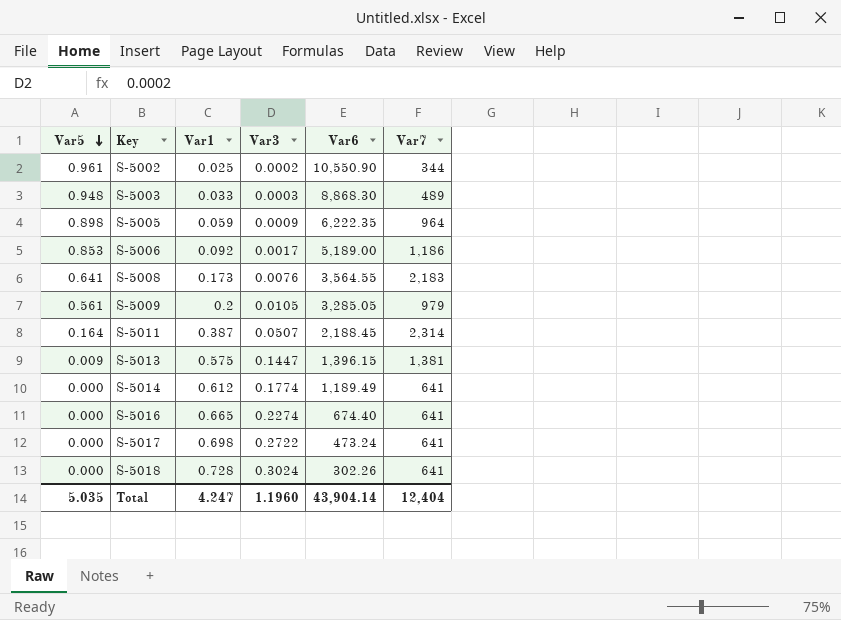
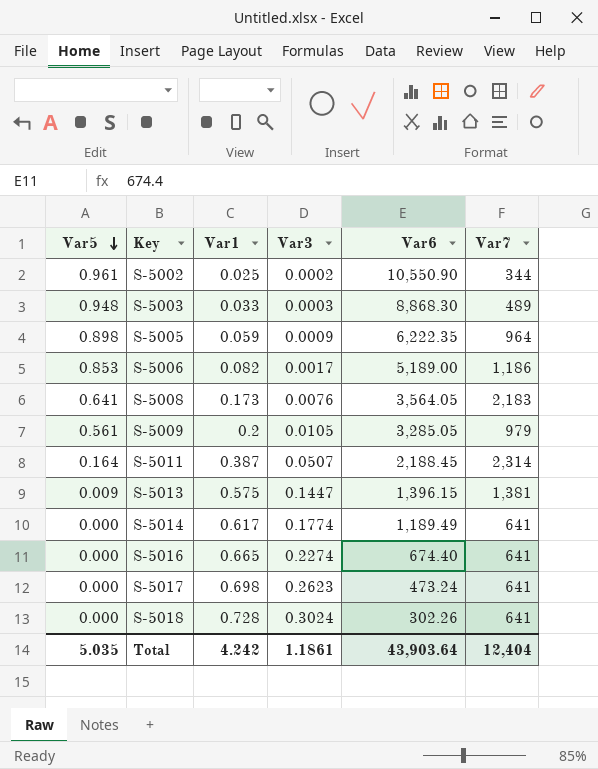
S-5006 | Var1: 0.092 -> 0.082
S-5008 | Var6: 3,564.55 -> 3,564.05
S-5014 | Var1: 0.612 -> 0.617
S-5017 | Var3: 0.2722 -> 0.2623
Total | Var1: 4.247 -> 4.242
Total | Var3: 1.1960 -> 1.1861
Total | Var6: 43,904.14 -> 43,903.64

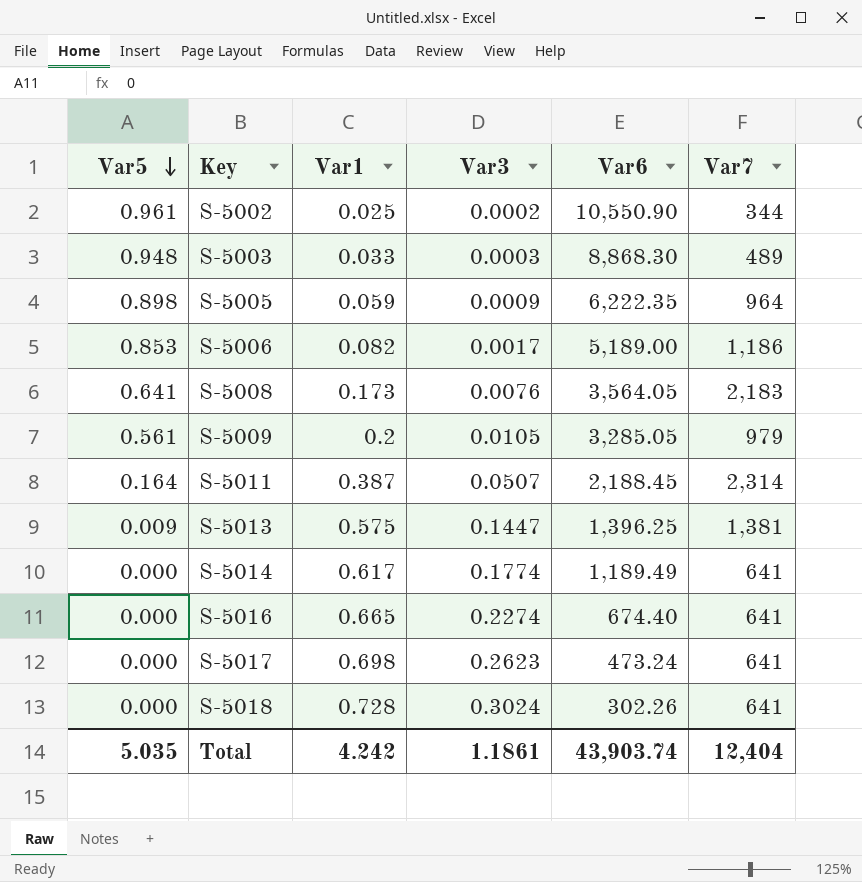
S-5013 | Var6: 1,396.15 -> 1,396.25
Total | Var6: 43,903.64 -> 43,903.74

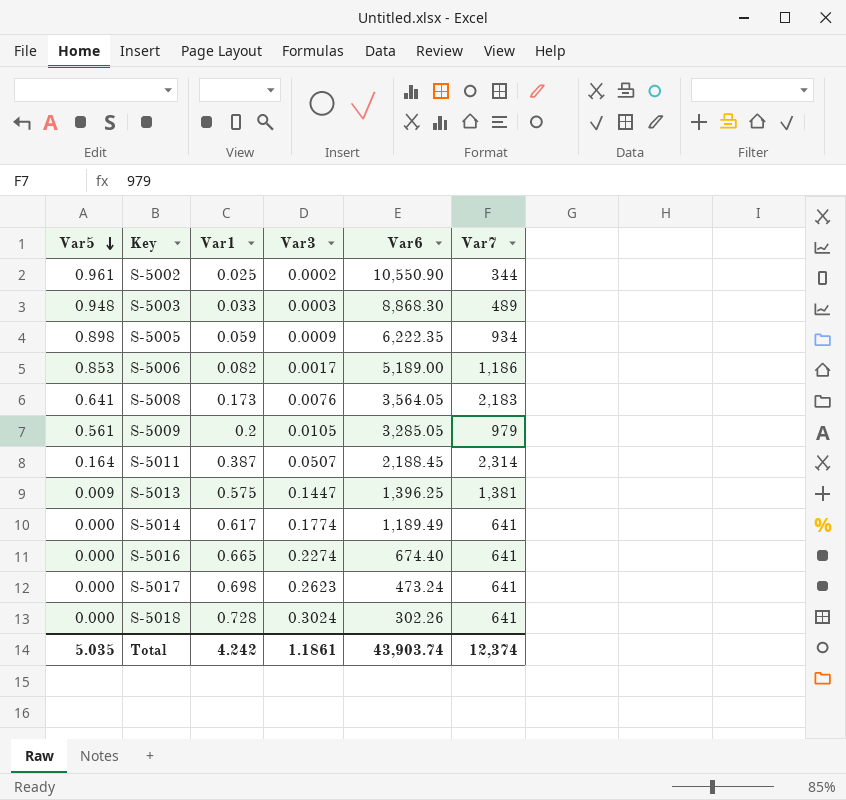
S-5005 | Var7: 964 -> 934
Total | Var7: 12,404 -> 12,374

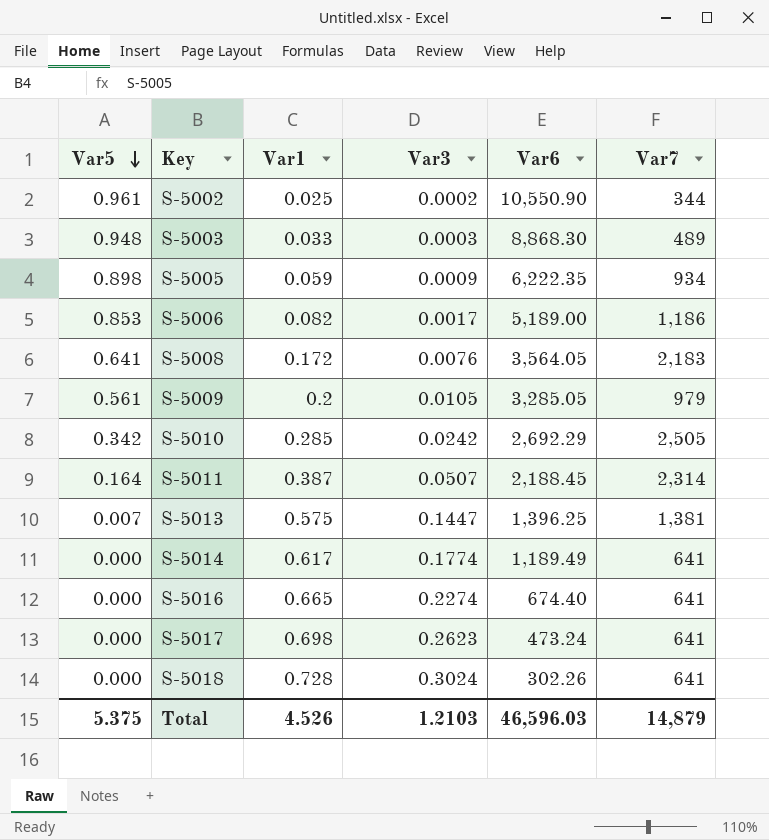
S-5008 | Var1: 0.173 -> 0.172
row S-5010: none -> 0.342 | 0.285 | 0.0242 | 2,692.29 | 2,505
S-5013 | Var5: 0.009 -> 0.007
Total | Var5: 5.035 -> 5.375
Total | Var1: 4.242 -> 4.526
Total | Var3: 1.1861 -> 1.2103
Total | Var6: 43,903.74 -> 46,596.03
Total | Var7: 12,374 -> 14,879

